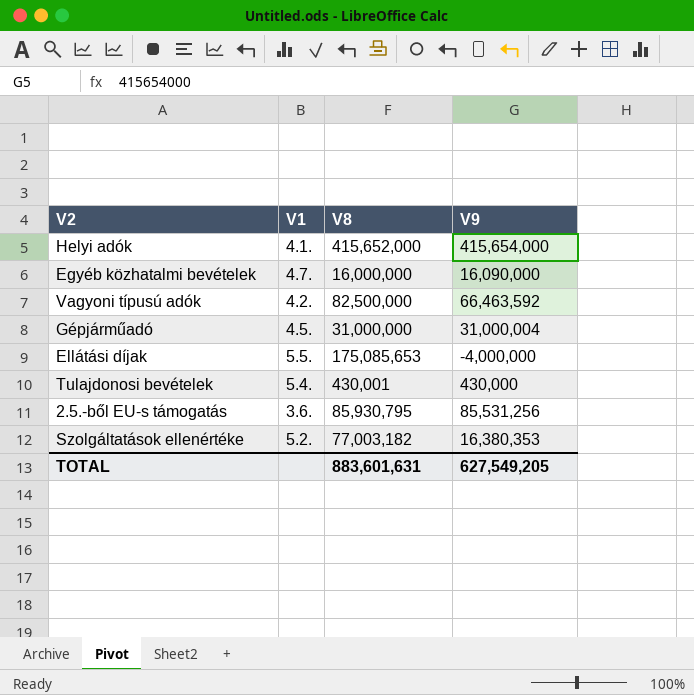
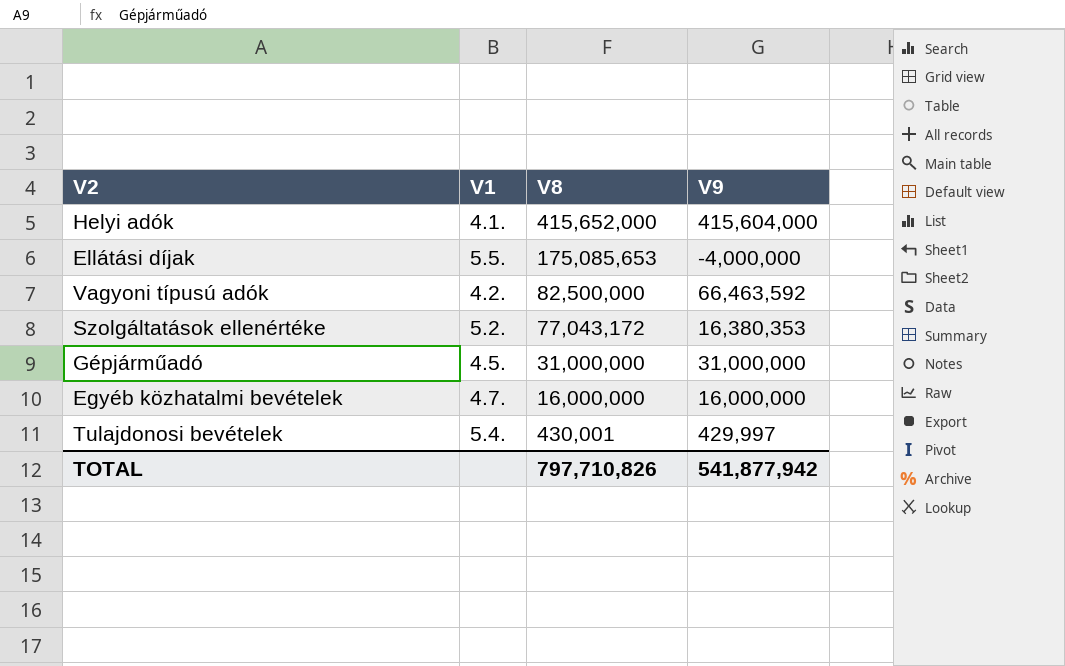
row order: none -> V8 descending
row 2.5.-ből EU-s támogatás: 3.6. | 85,930,795 | 85,531,256 -> none
Helyi adók | V9: 415,654,000 -> 415,604,000
Szolgáltatások ellenértéke | V8: 77,003,182 -> 77,043,172
Gépjárműadó | V9: 31,000,004 -> 31,000,000
Egyéb közhatalmi bevételek | V9: 16,090,000 -> 16,000,000
Tulajdonosi bevételek | V9: 430,000 -> 429,997
TOTAL | V8: 883,601,631 -> 797,710,826
TOTAL | V9: 627,549,205 -> 541,877,942

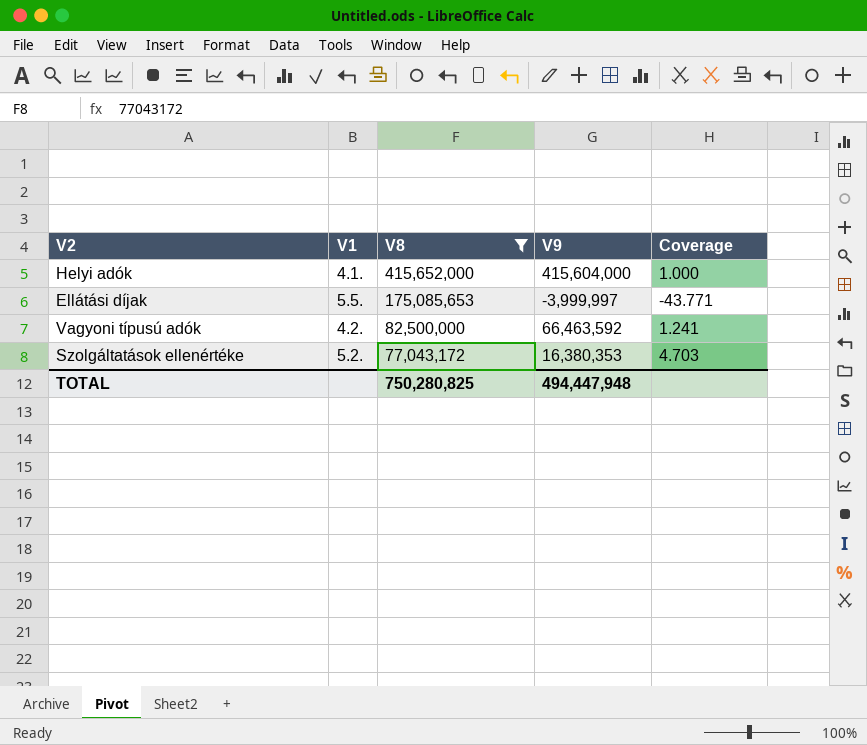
filter: none -> V8 >= 77,043,172
column Coverage | formula: none -> [V8] / [V9]
Ellátási díjak | V9: -4,000,000 -> -3,999,997
TOTAL | V8: 797,710,826 -> 750,280,825
TOTAL | V9: 541,877,942 -> 494,447,948

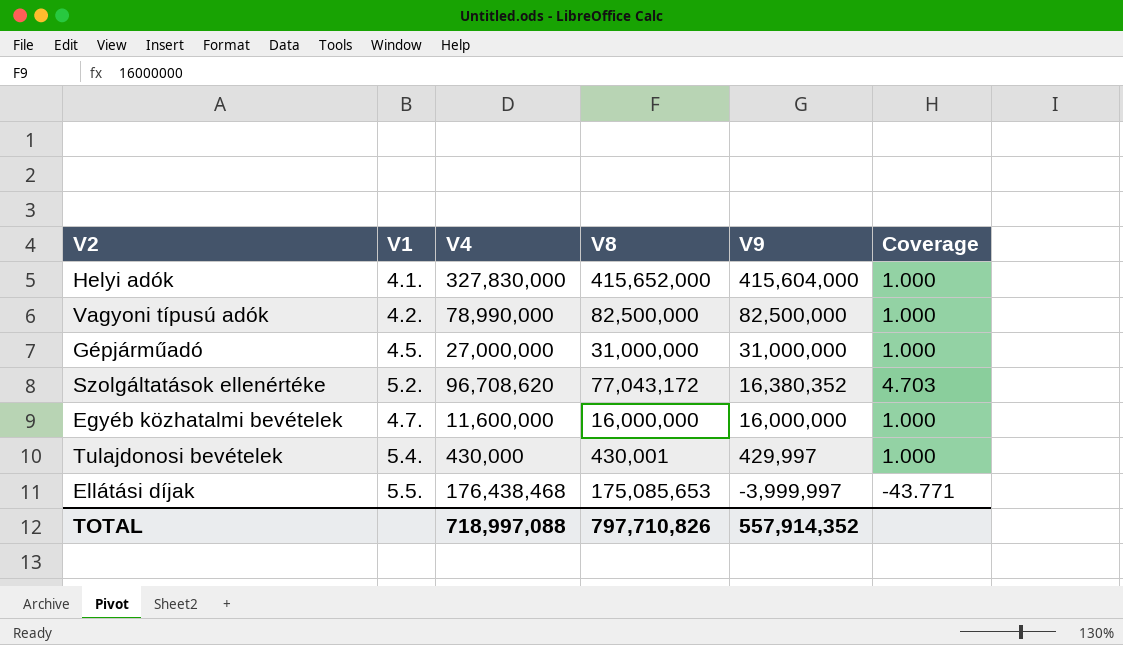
filter: V8 >= 77,043,172 -> none
row order: V8 descending -> V9 descending
column V4 | position: none -> 3
Vagyoni típusú adók | V9: 66,463,592 -> 82,500,000
Vagyoni típusú adók | Coverage: 1.241 -> 1.000
Szolgáltatások ellenértéke | V9: 16,380,353 -> 16,380,352
TOTAL | V8: 750,280,825 -> 797,710,826
TOTAL | V9: 494,447,948 -> 557,914,352

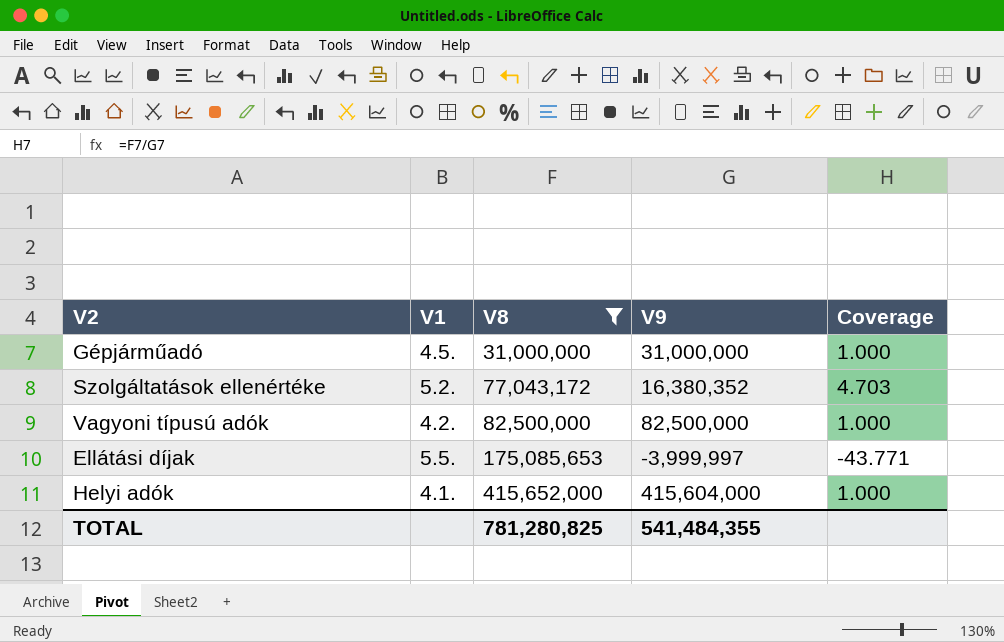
filter: none -> V8 >= 31,000,000
row order: V9 descending -> V8 ascending
column V4 | position: 3 -> none
TOTAL | V8: 797,710,826 -> 781,280,825
TOTAL | V9: 557,914,352 -> 541,484,355

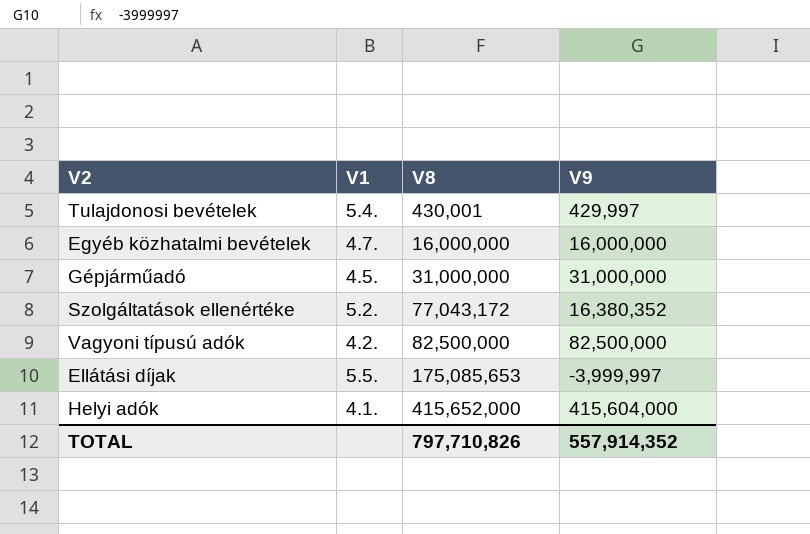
filter: V8 >= 31,000,000 -> none
column Coverage | formula: [V8] / [V9] -> none
TOTAL | V8: 781,280,825 -> 797,710,826
TOTAL | V9: 541,484,355 -> 557,914,352

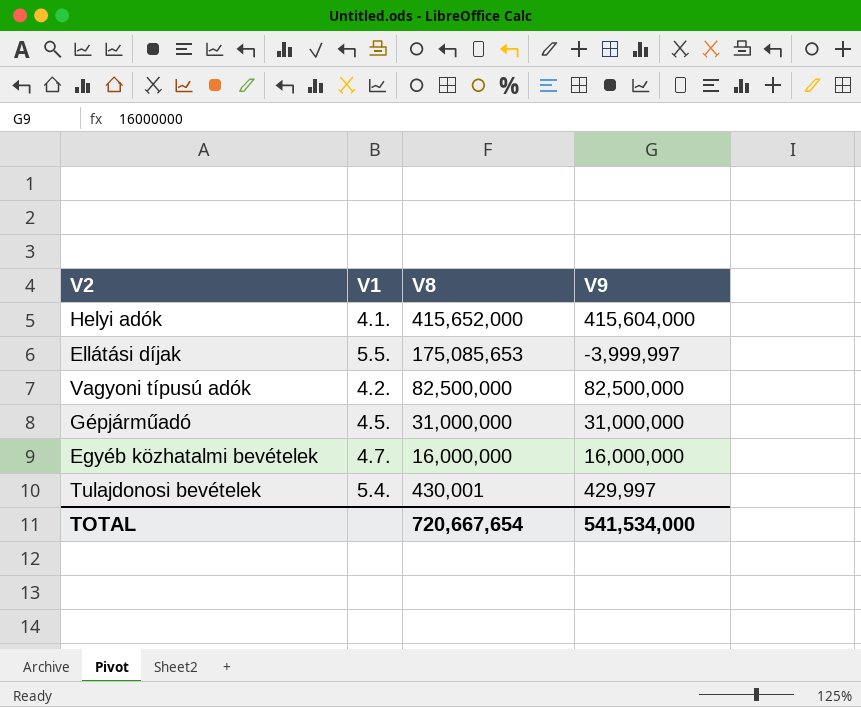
row order: V8 ascending -> V8 descending
row Szolgáltatások ellenértéke: 5.2. | 77,043,172 | 16,380,352 -> none
TOTAL | V8: 797,710,826 -> 720,667,654
TOTAL | V9: 557,914,352 -> 541,534,000

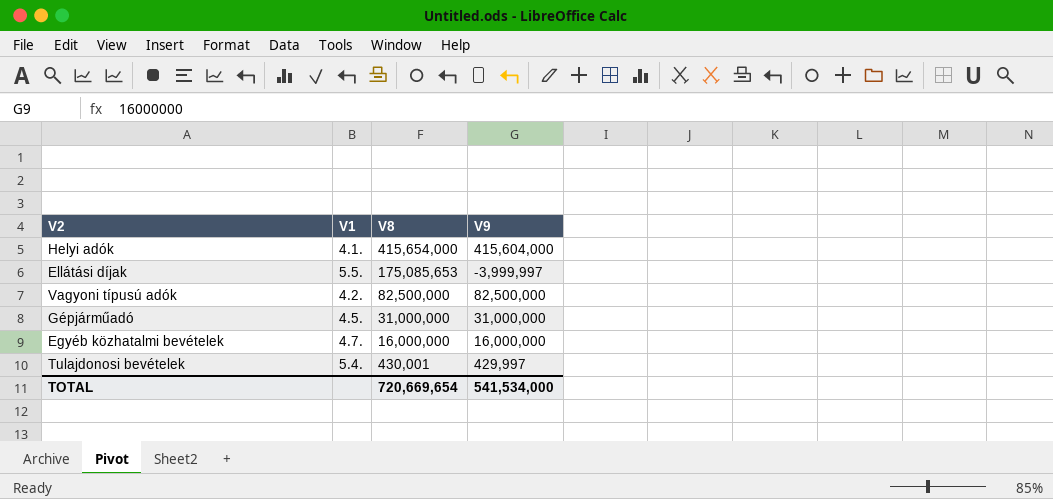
Helyi adók | V8: 415,652,000 -> 415,654,000
TOTAL | V8: 720,667,654 -> 720,669,654

